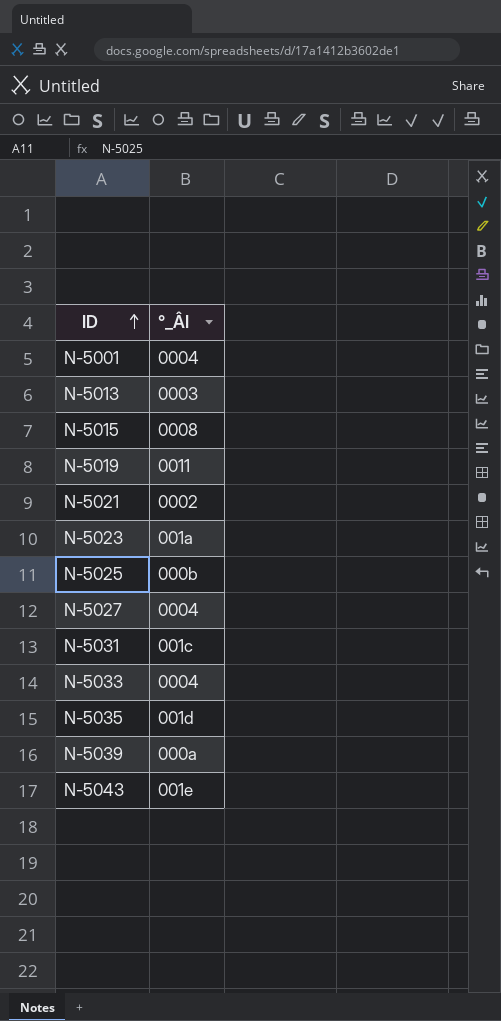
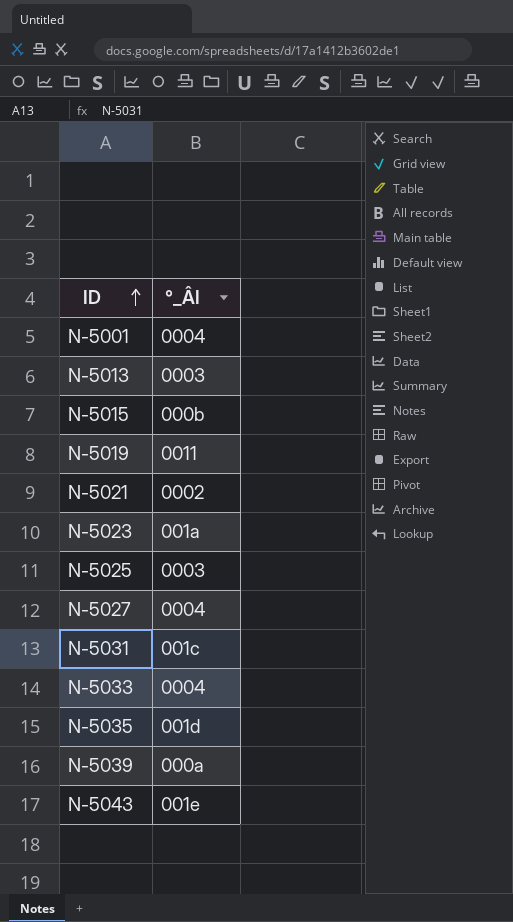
N-5015 | °_ÂI: 0008 -> 000b
N-5025 | °_ÂI: 000b -> 0003

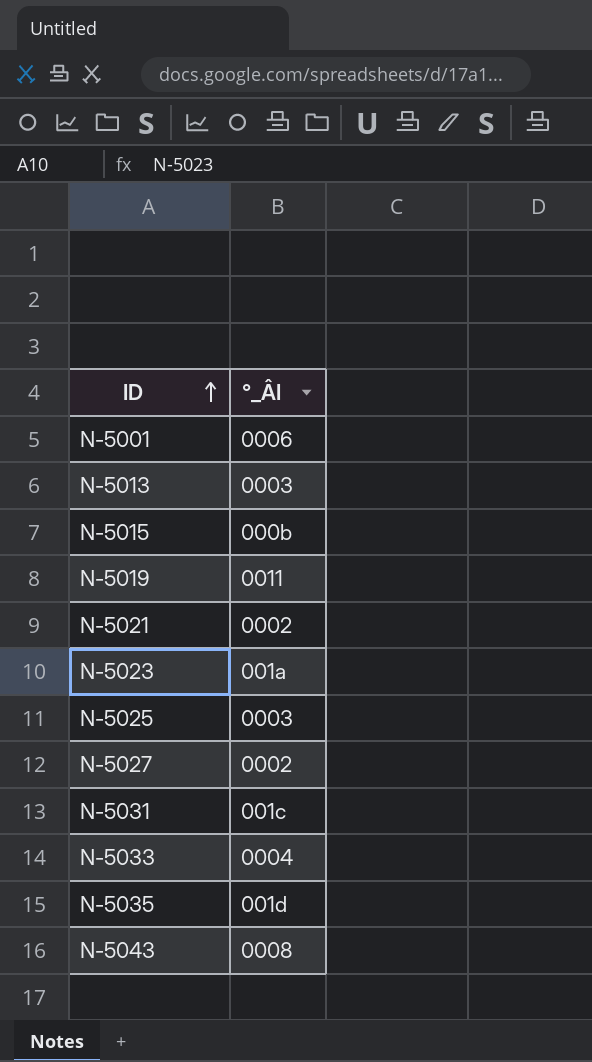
row N-5039: 000a -> none
N-5001 | °_ÂI: 0004 -> 0006
N-5027 | °_ÂI: 0004 -> 0002
N-5043 | °_ÂI: 001e -> 0008

